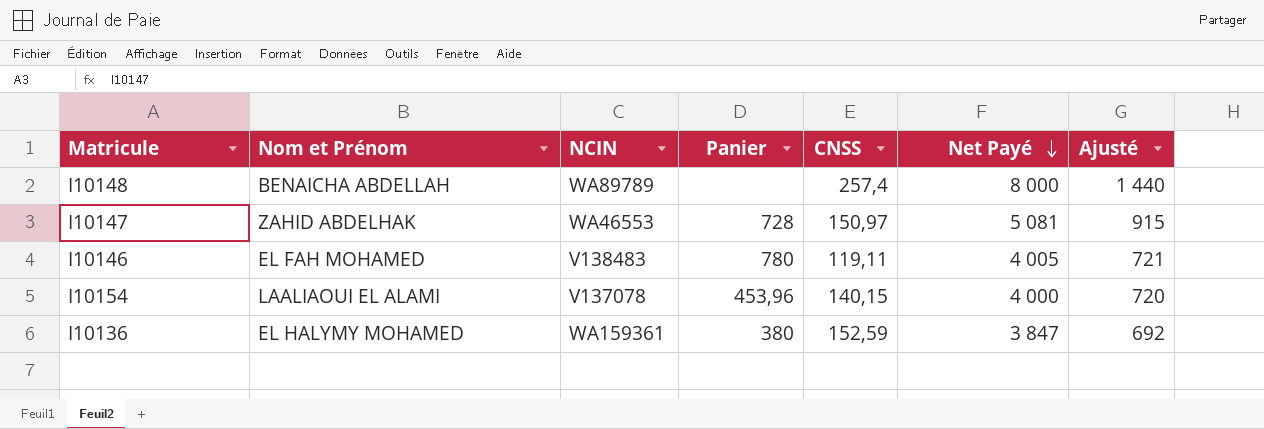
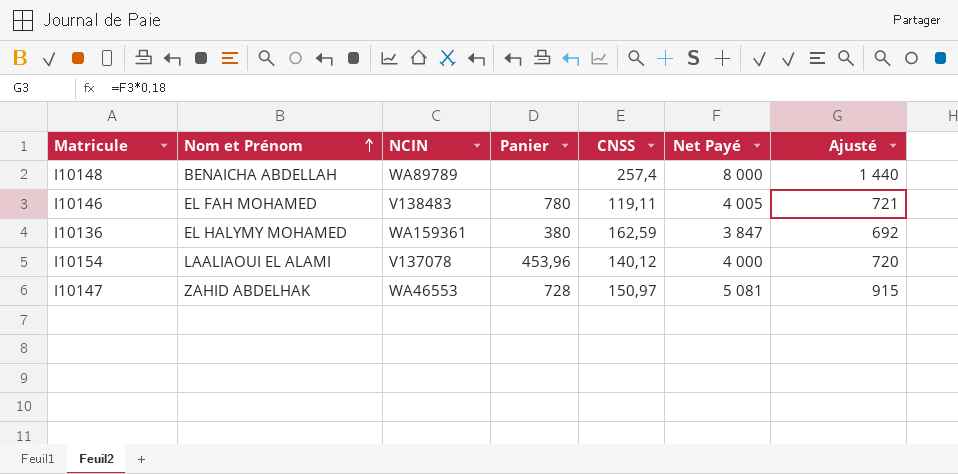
row order: Net Payé descending -> Nom et Prénom ascending
I10136 | CNSS: 152,59 -> 162,59
I10154 | CNSS: 140,15 -> 140,12

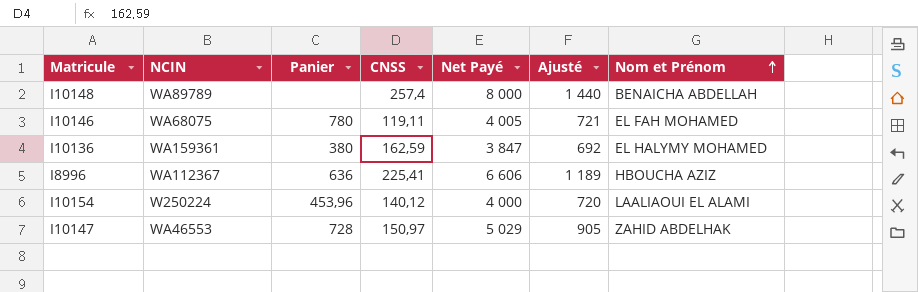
column Nom et Prénom | position: 2 -> 7
I10146 | NCIN: V138483 -> WA68075
row I8996: none -> WA112367 | 636 | 225,41 | 6 606 | 1 189 | HBOUCHA AZIZ
I10154 | NCIN: V137078 -> W250224
I10147 | Net Payé: 5 081 -> 5 029
I10147 | Ajusté: 915 -> 905

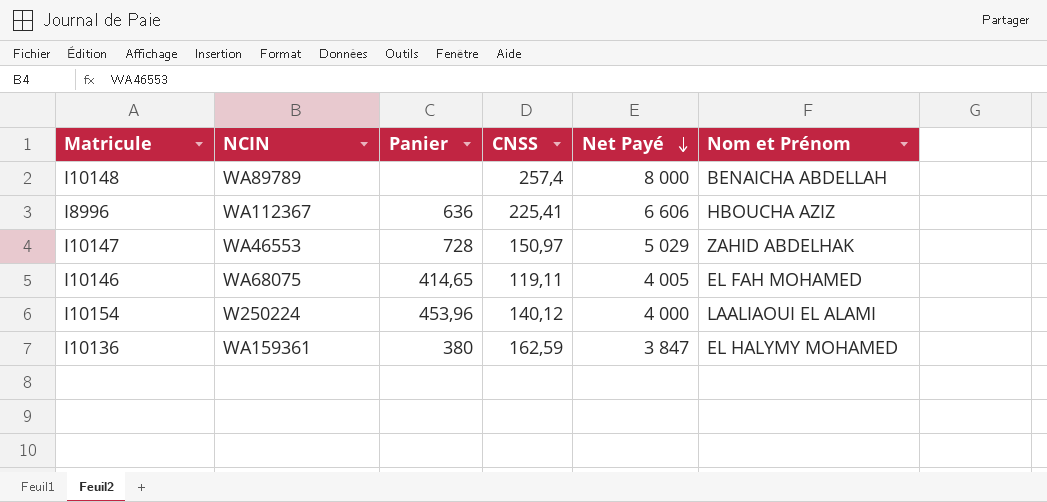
row order: Nom et Prénom ascending -> Net Payé descending
column Ajusté | formula: [Net Payé] * 0,18 -> none
I10146 | Panier: 780 -> 414,65

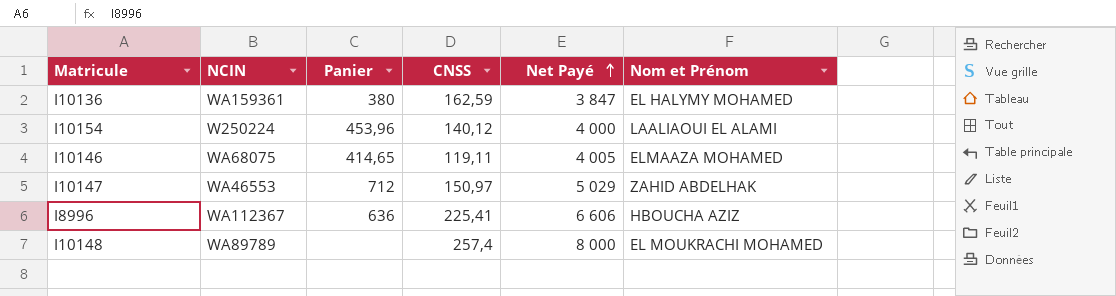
row order: Net Payé descending -> Net Payé ascending
I10146 | Nom et Prénom: EL FAH MOHAMED -> ELMAAZA MOHAMED
I10147 | Panier: 728 -> 712
I10148 | Nom et Prénom: BENAICHA ABDELLAH -> EL MOUKRACHI MOHAMED

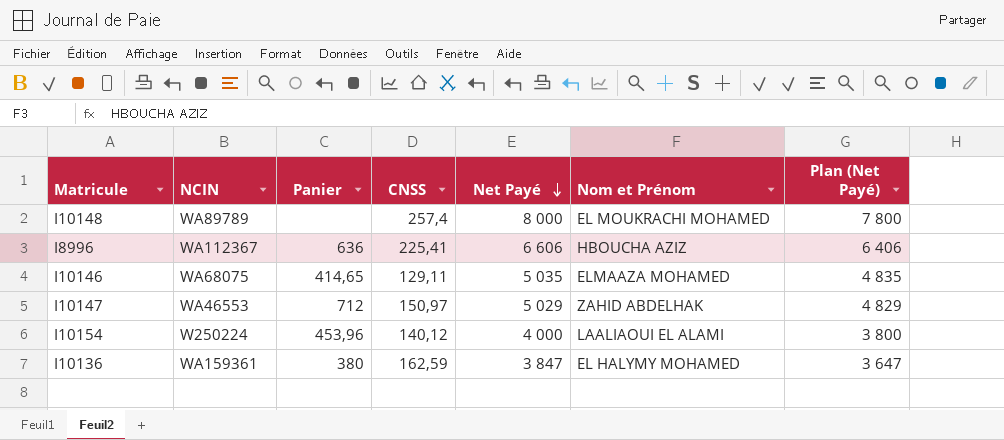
row order: Net Payé ascending -> Net Payé descending
column Plan (Net Payé) | formula: none -> [Net Payé] - 200
I10146 | CNSS: 119,11 -> 129,11
I10146 | Net Payé: 4 005 -> 5 035

